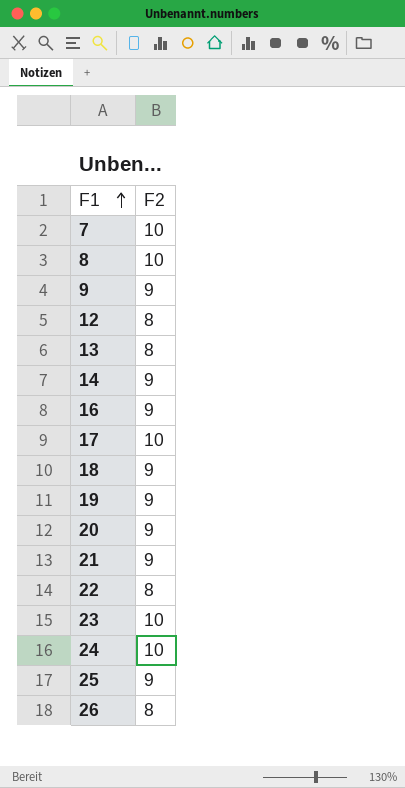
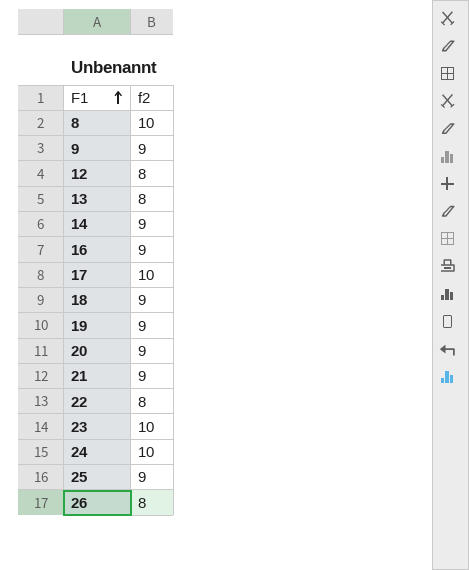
column name: F2 -> f2
row 7: 10 -> none

